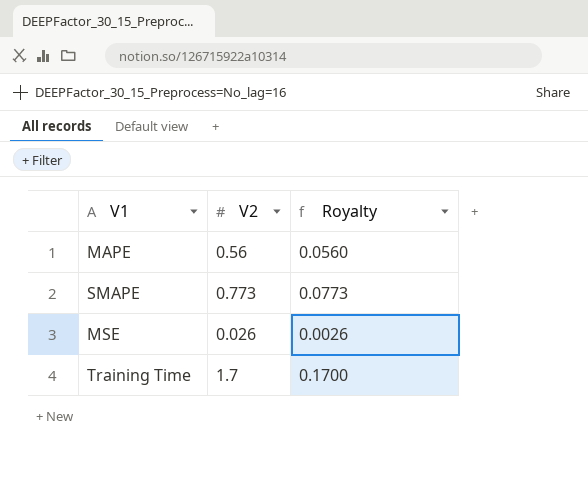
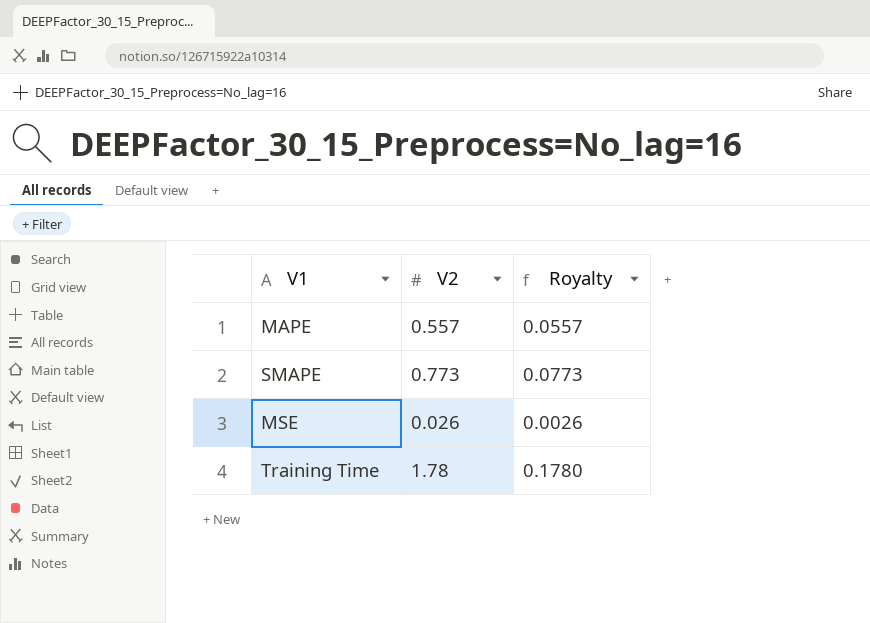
MAPE | V2: 0.56 -> 0.557
MAPE | Royalty: 0.0560 -> 0.0557
Training Time | V2: 1.7 -> 1.78
Training Time | Royalty: 0.1700 -> 0.1780

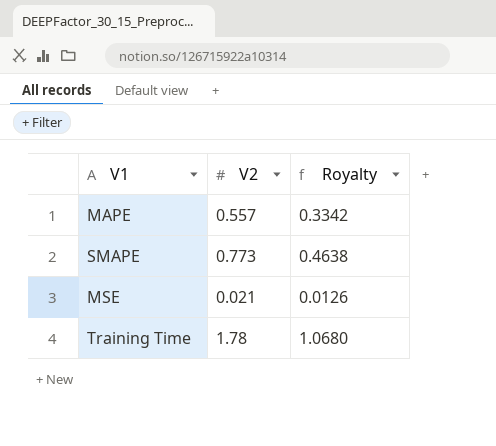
column Royalty | formula: [V2] * 0.1 -> [V2] * 0.6
MSE | V2: 0.026 -> 0.021

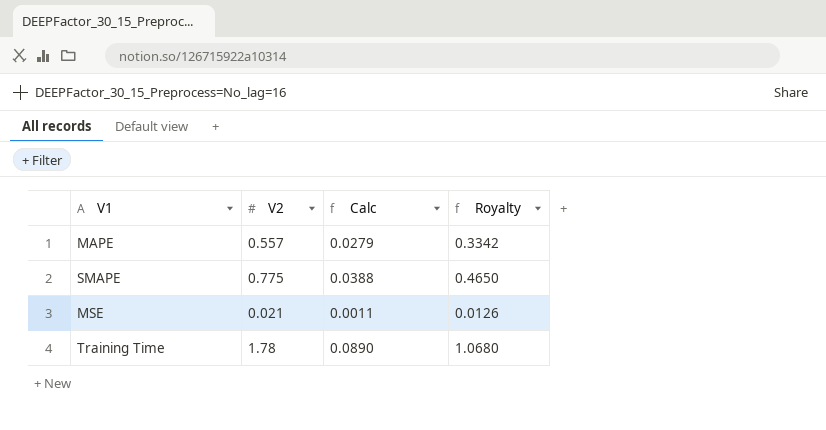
column Calc | formula: none -> [V2] * 0.05
SMAPE | V2: 0.773 -> 0.775
SMAPE | Royalty: 0.4638 -> 0.4650

